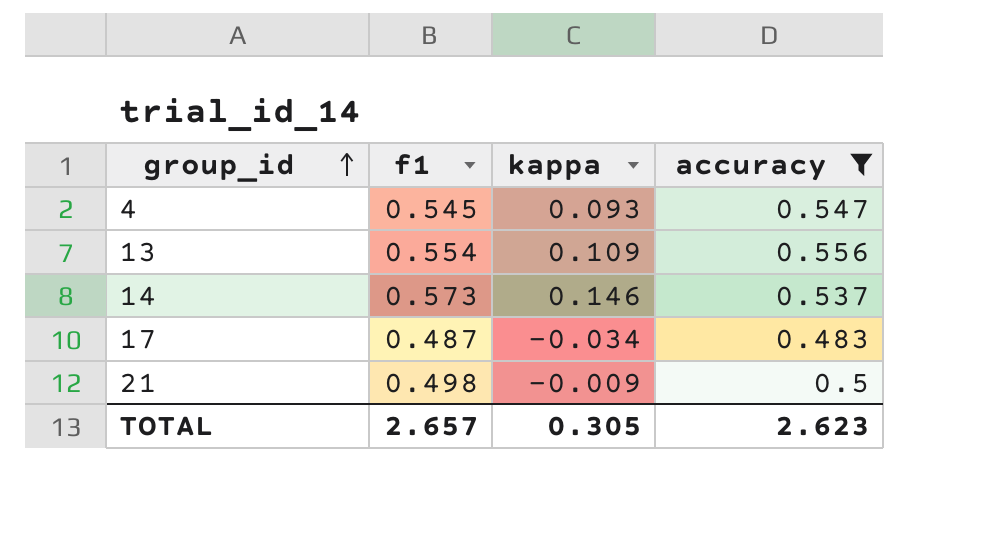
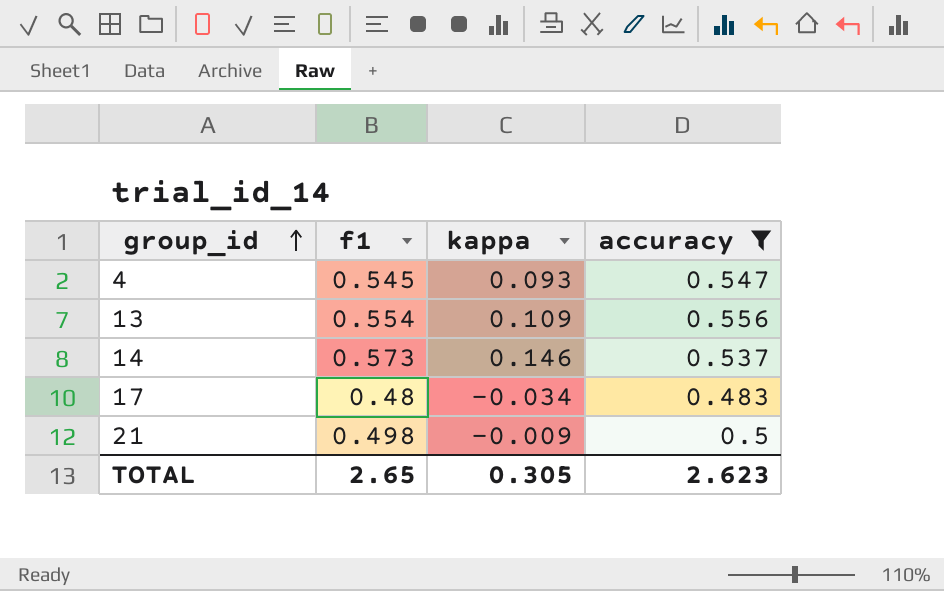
17 | f1: 0.487 -> 0.48
TOTAL | f1: 2.657 -> 2.65

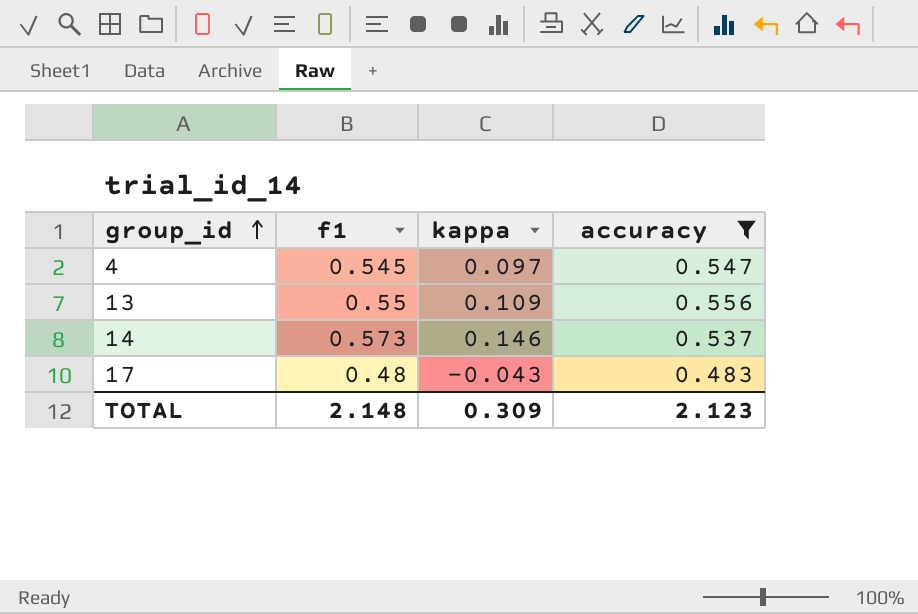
row 21: 0.498 | -0.009 | 0.5 -> none
4 | kappa: 0.093 -> 0.097
13 | f1: 0.554 -> 0.55
17 | kappa: -0.034 -> -0.043
TOTAL | f1: 2.65 -> 2.148
TOTAL | kappa: 0.305 -> 0.309
TOTAL | accuracy: 2.623 -> 2.123

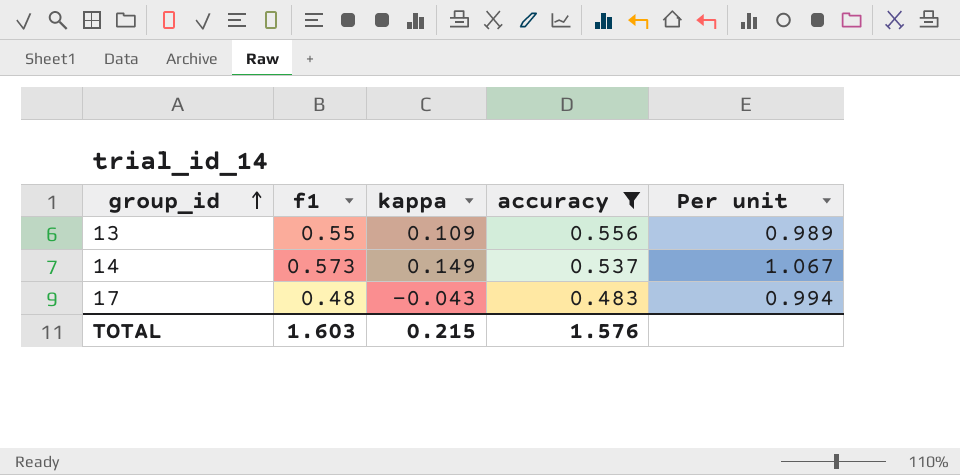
column Per unit | formula: none -> [f1] / [accuracy]
row 4: 0.545 | 0.097 | 0.547 -> none
14 | kappa: 0.146 -> 0.149
TOTAL | f1: 2.148 -> 1.603
TOTAL | kappa: 0.309 -> 0.215
TOTAL | accuracy: 2.123 -> 1.576

